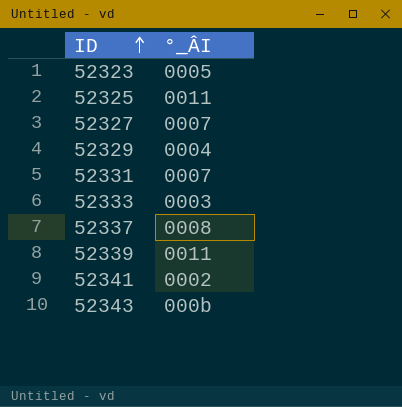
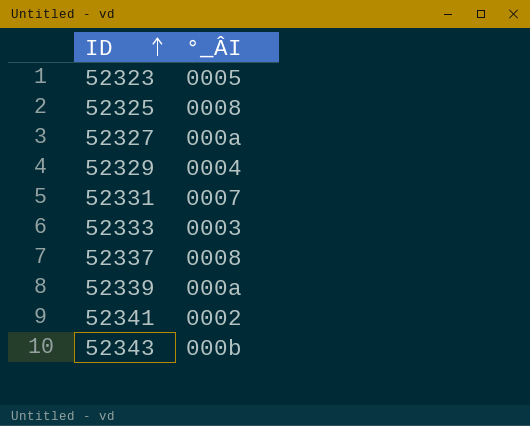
52325 | °_ÂI: 0011 -> 0008
52327 | °_ÂI: 0007 -> 000a
52339 | °_ÂI: 0011 -> 000a

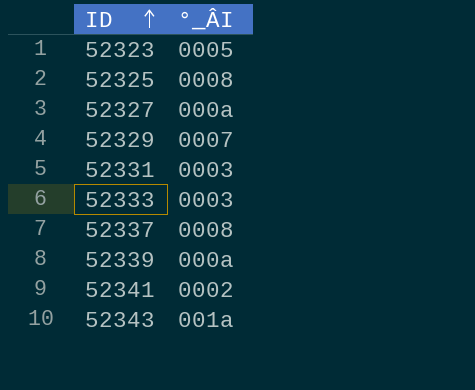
52329 | °_ÂI: 0004 -> 0007
52331 | °_ÂI: 0007 -> 0003
52343 | °_ÂI: 000b -> 001a

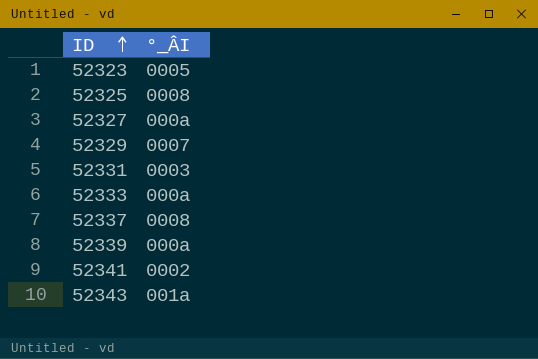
52333 | °_ÂI: 0003 -> 000a

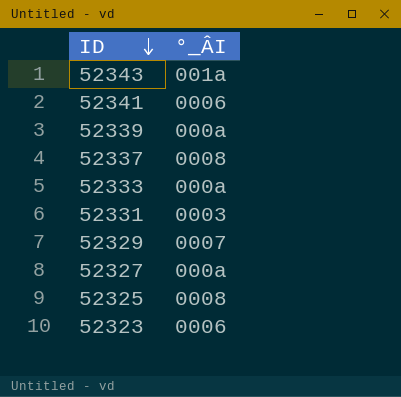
row order: ID ascending -> ID descending
52341 | °_ÂI: 0002 -> 0006
52323 | °_ÂI: 0005 -> 0006

